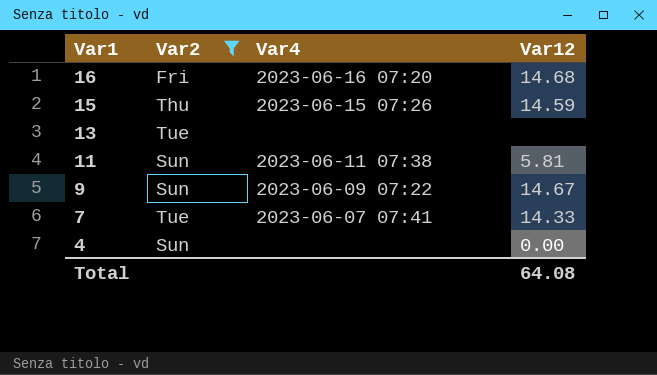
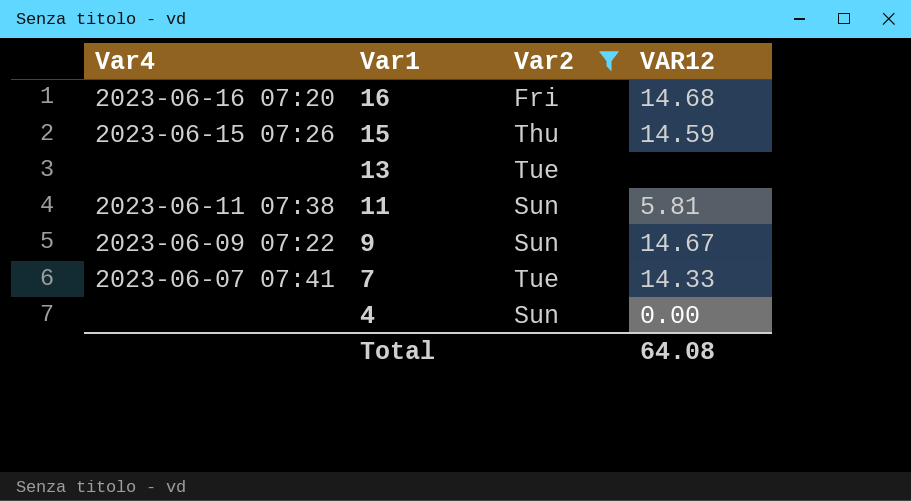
column Var4 | position: 3 -> 1
column name: Var12 -> VAR12

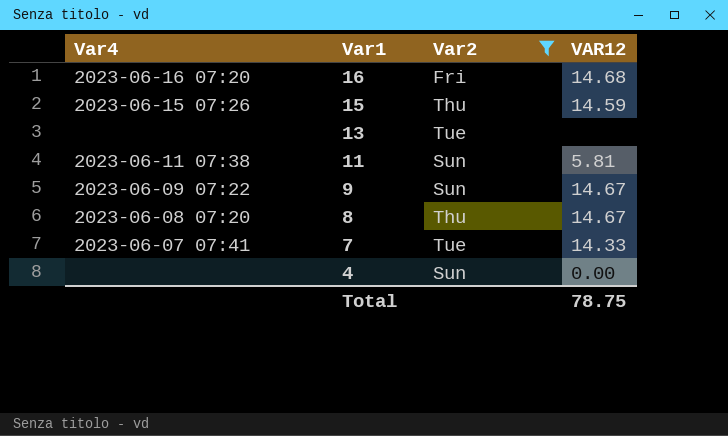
row 8: none -> 2023-06-08 07:20 | Thu | 14.67
Total | VAR12: 64.08 -> 78.75

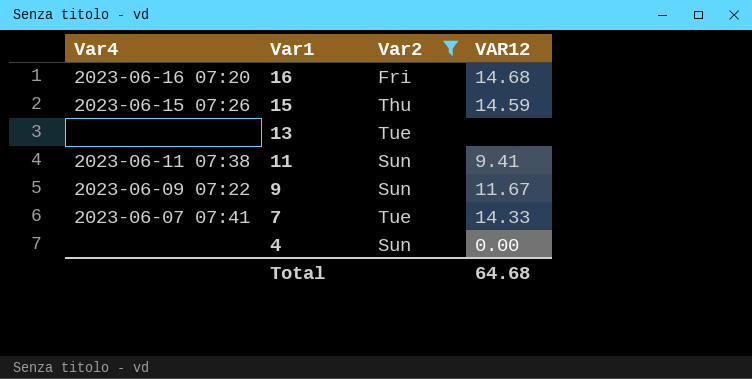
row 8: 2023-06-08 07:20 | Thu | 14.67 -> none
11 | VAR12: 5.81 -> 9.41
9 | VAR12: 14.67 -> 11.67
Total | VAR12: 78.75 -> 64.68

